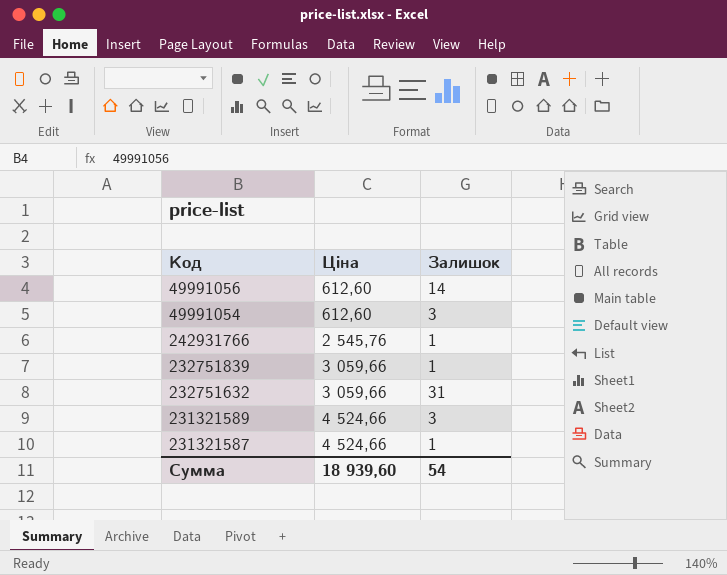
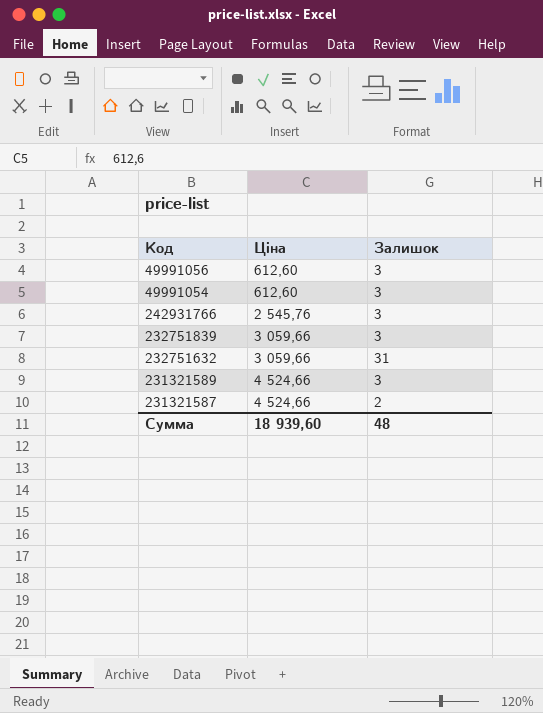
49991056 | Залишок: 14 -> 3
242931766 | Залишок: 1 -> 3
232751839 | Залишок: 1 -> 3
231321587 | Залишок: 1 -> 2
Сумма | Залишок: 54 -> 48

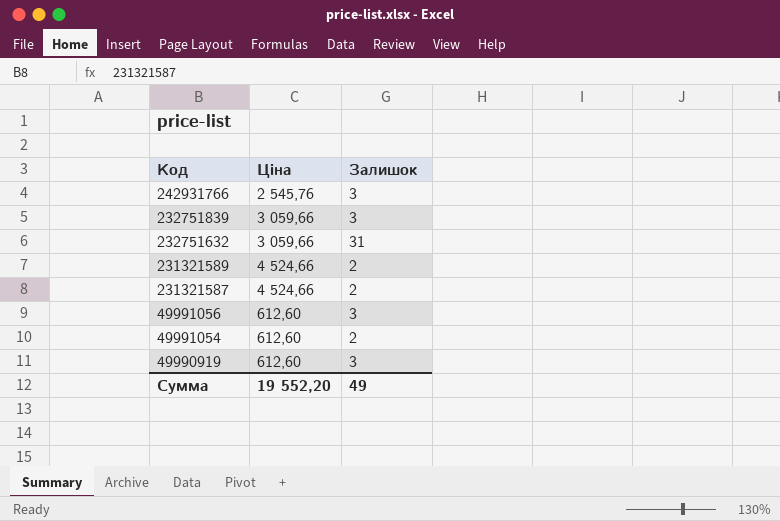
row order: Ціна ascending -> Код descending
231321589 | Залишок: 3 -> 2
49991054 | Залишок: 3 -> 2
row 49990919: none -> 612,60 | 3
Сумма | Ціна: 18 939,60 -> 19 552,20
Сумма | Залишок: 48 -> 49

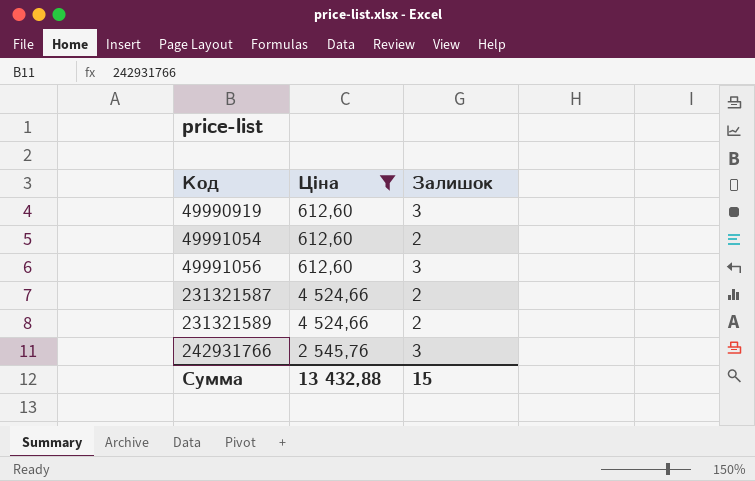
filter: none -> Ціна != 3 059,66
row order: Код descending -> Код ascending
Сумма | Ціна: 19 552,20 -> 13 432,88
Сумма | Залишок: 49 -> 15

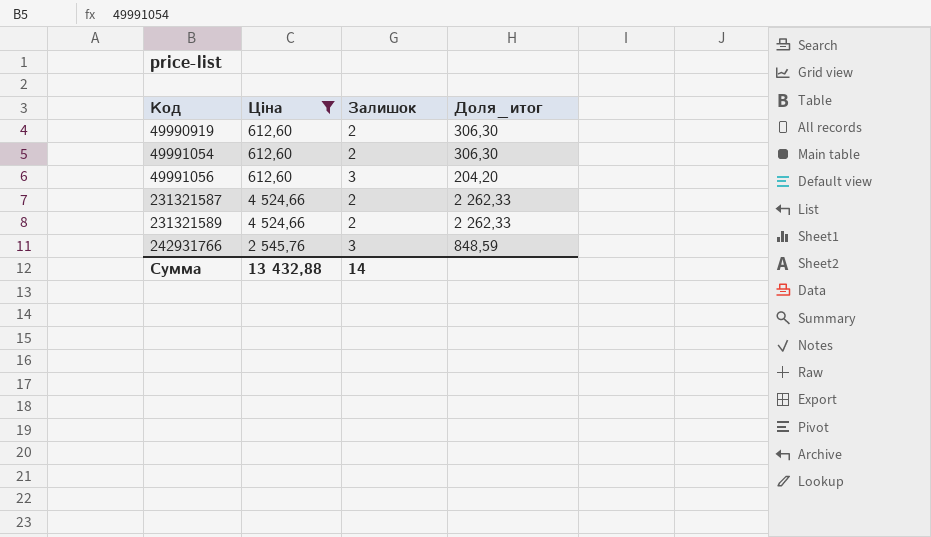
column Доля_итог | formula: none -> [Ціна] / [Залишок]
49990919 | Залишок: 3 -> 2
Сумма | Залишок: 15 -> 14

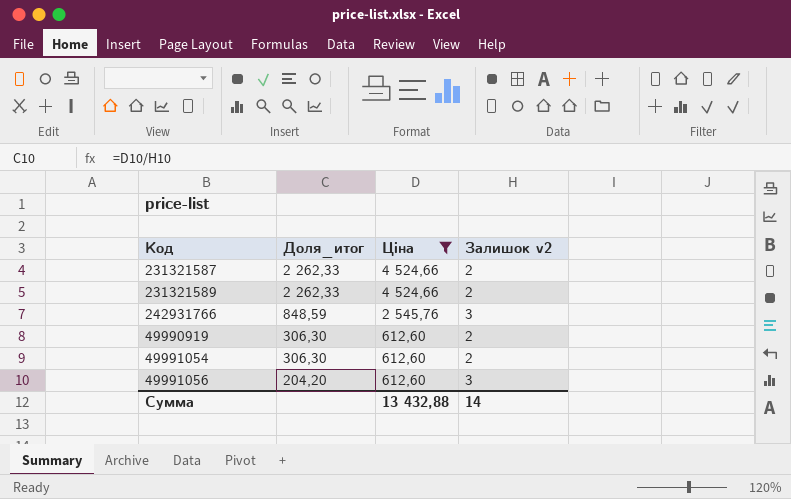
row order: Код ascending -> Доля_итог descending
column Доля_итог | position: 4 -> 2
column name: Залишок -> Залишок v2

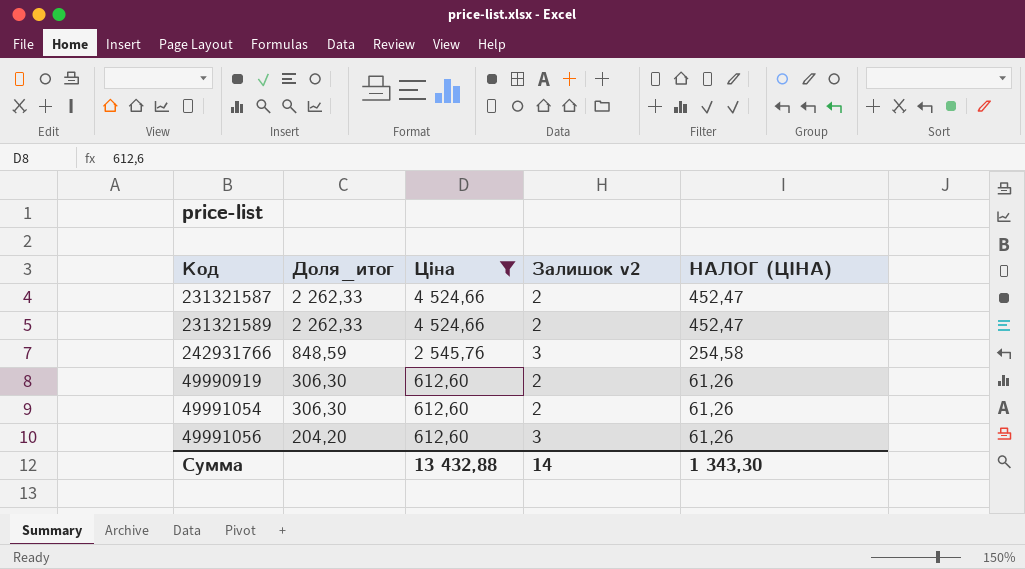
column НАЛОГ (ЦІНА) | formula: none -> [Ціна] * 0,1

